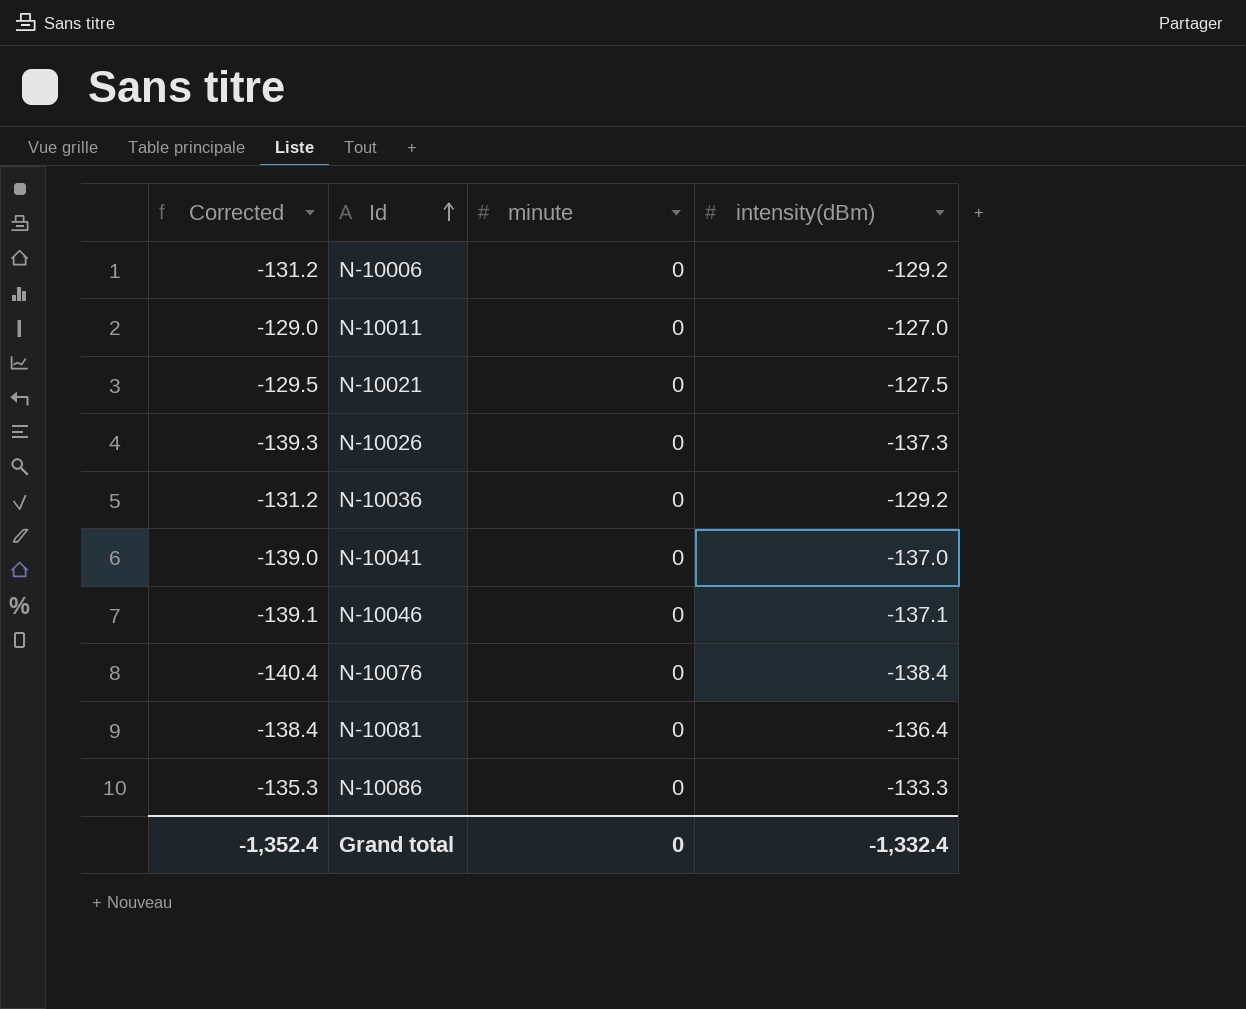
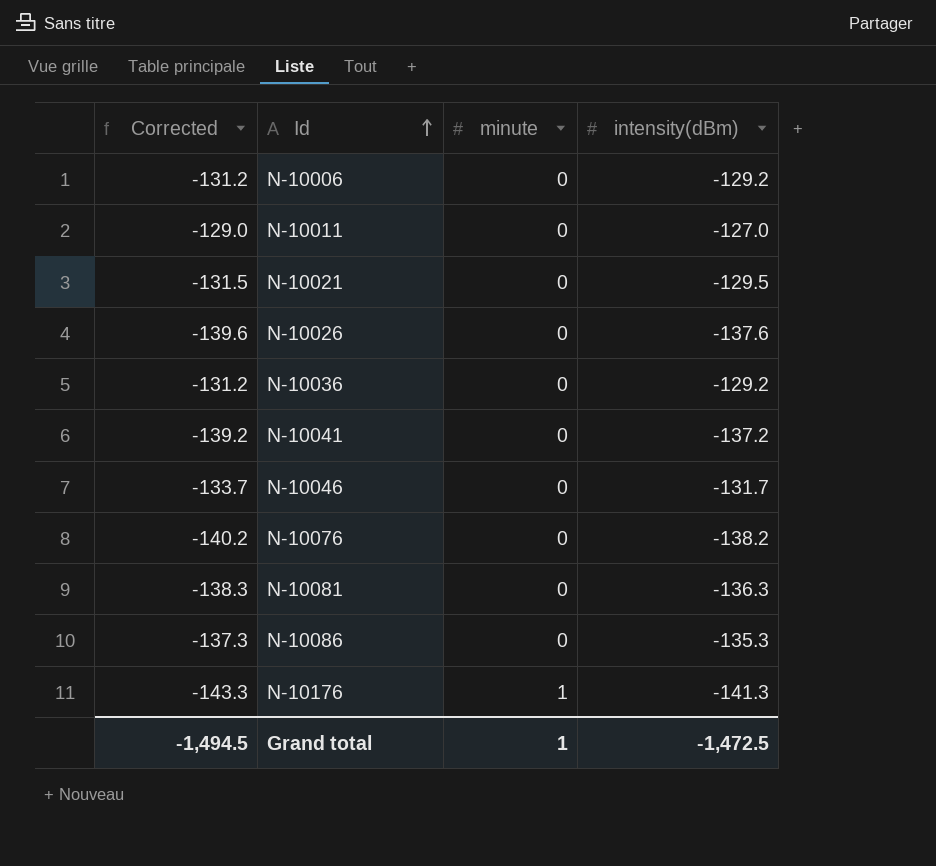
N-10021 | Corrected: -129.5 -> -131.5
N-10021 | intensity(dBm): -127.5 -> -129.5
N-10026 | Corrected: -139.3 -> -139.6
N-10026 | intensity(dBm): -137.3 -> -137.6
N-10041 | Corrected: -139.0 -> -139.2
N-10041 | intensity(dBm): -137.0 -> -137.2
N-10046 | Corrected: -139.1 -> -133.7
N-10046 | intensity(dBm): -137.1 -> -131.7
N-10076 | Corrected: -140.4 -> -140.2
N-10076 | intensity(dBm): -138.4 -> -138.2
N-10081 | Corrected: -138.4 -> -138.3
N-10081 | intensity(dBm): -136.4 -> -136.3
N-10086 | Corrected: -135.3 -> -137.3
N-10086 | intensity(dBm): -133.3 -> -135.3
row N-10176: none -> -143.3 | 1 | -141.3
Grand total | Corrected: -1,352.4 -> -1,494.5
Grand total | minute: 0 -> 1
Grand total | intensity(dBm): -1,332.4 -> -1,472.5

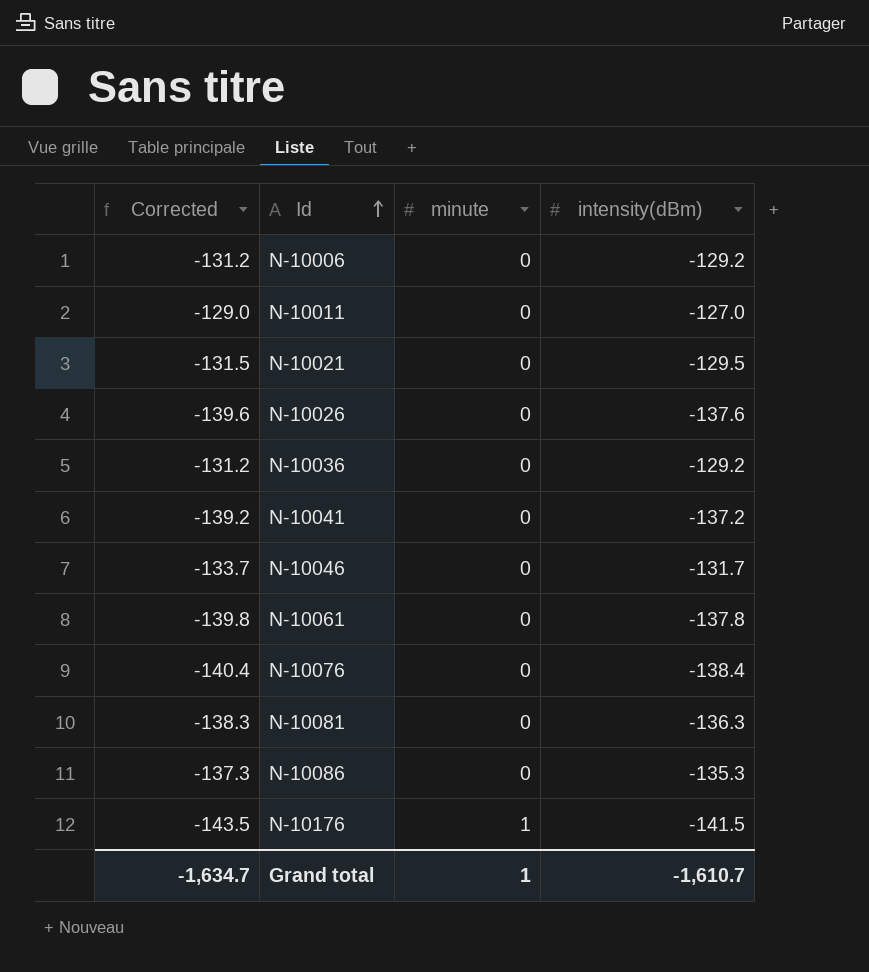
row N-10061: none -> -139.8 | 0 | -137.8
N-10076 | Corrected: -140.2 -> -140.4
N-10076 | intensity(dBm): -138.2 -> -138.4
N-10176 | Corrected: -143.3 -> -143.5
N-10176 | intensity(dBm): -141.3 -> -141.5
Grand total | Corrected: -1,494.5 -> -1,634.7
Grand total | intensity(dBm): -1,472.5 -> -1,610.7

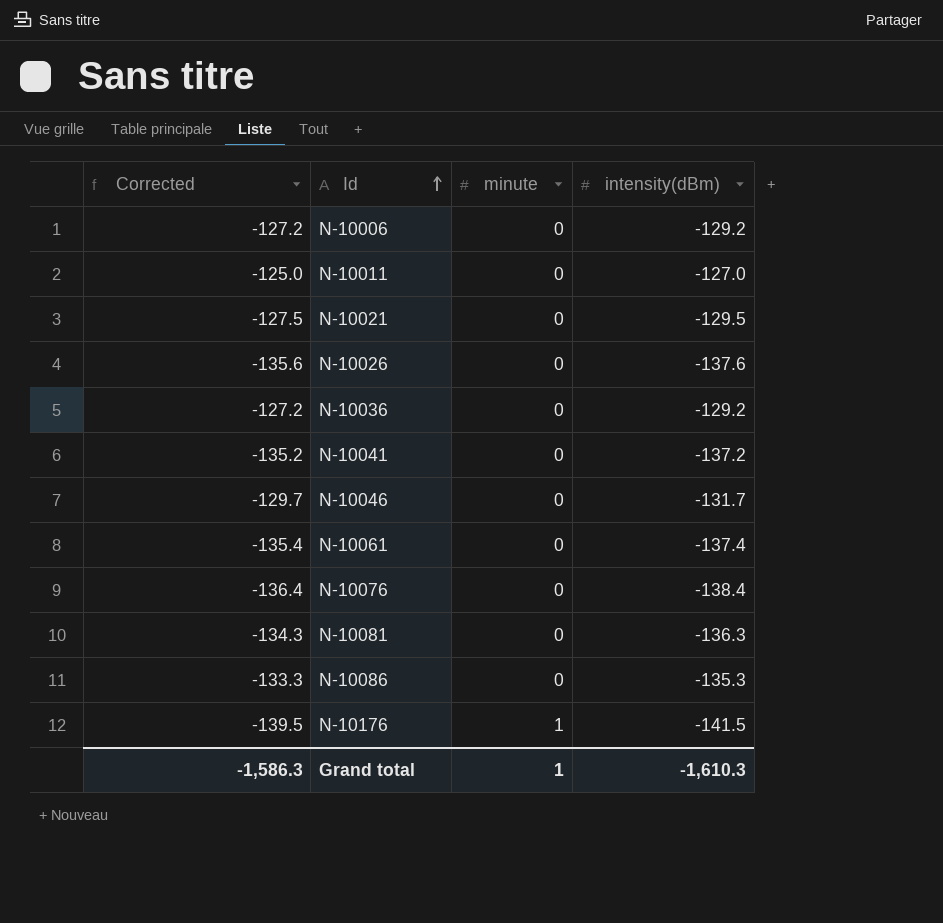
column Corrected | formula: [intensity(dBm)] - 2 -> [intensity(dBm)] + 2
N-10061 | intensity(dBm): -137.8 -> -137.4
Grand total | Corrected: -1,634.7 -> -1,586.3
Grand total | intensity(dBm): -1,610.7 -> -1,610.3

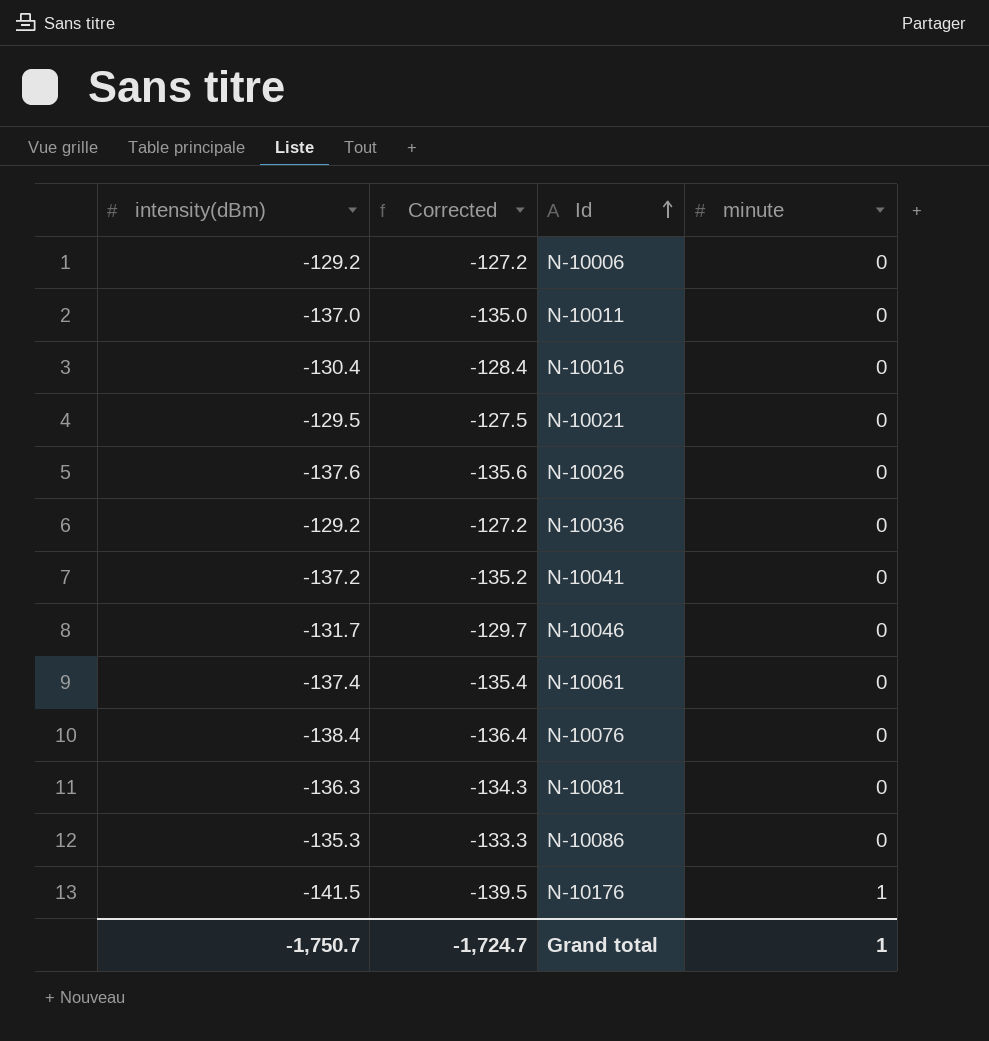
column intensity(dBm) | position: 4 -> 1
N-10011 | intensity(dBm): -127.0 -> -137.0
N-10011 | Corrected: -125.0 -> -135.0
row N-10016: none -> -130.4 | -128.4 | 0
Grand total | intensity(dBm): -1,610.3 -> -1,750.7
Grand total | Corrected: -1,586.3 -> -1,724.7

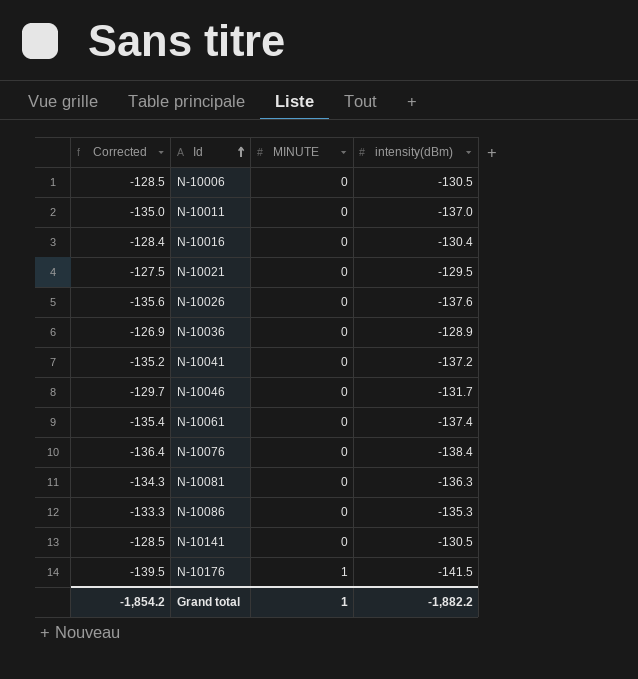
column name: minute -> MINUTE
column intensity(dBm) | position: 1 -> 4
N-10006 | Corrected: -127.2 -> -128.5
N-10006 | intensity(dBm): -129.2 -> -130.5
N-10036 | Corrected: -127.2 -> -126.9
N-10036 | intensity(dBm): -129.2 -> -128.9
row N-10141: none -> -128.5 | 0 | -130.5
Grand total | Corrected: -1,724.7 -> -1,854.2
Grand total | intensity(dBm): -1,750.7 -> -1,882.2

